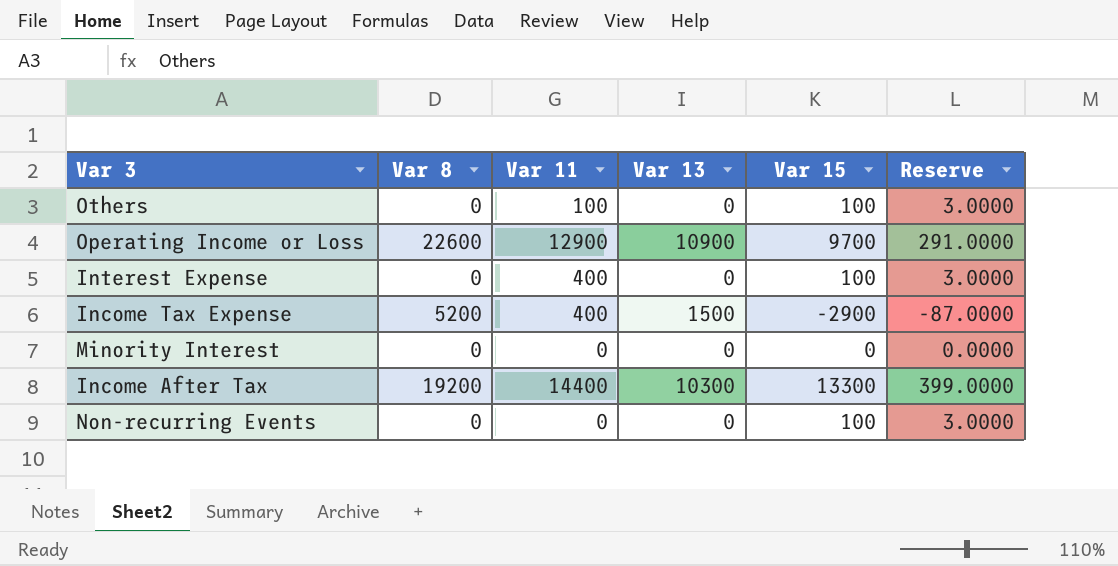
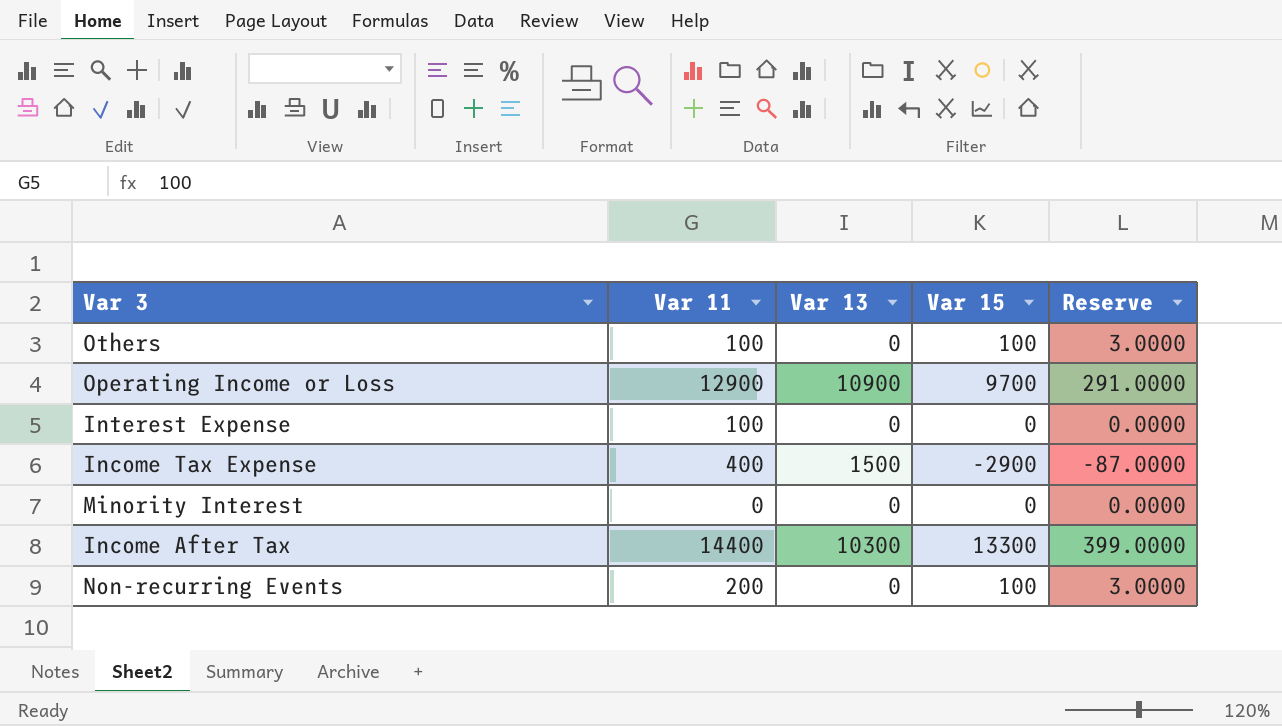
column Var 8 | position: 2 -> none
Interest Expense | Var 11: 400 -> 100
Interest Expense | Var 15: 100 -> 0
Interest Expense | Reserve: 3.0000 -> 0.0000
Non-recurring Events | Var 11: 0 -> 200

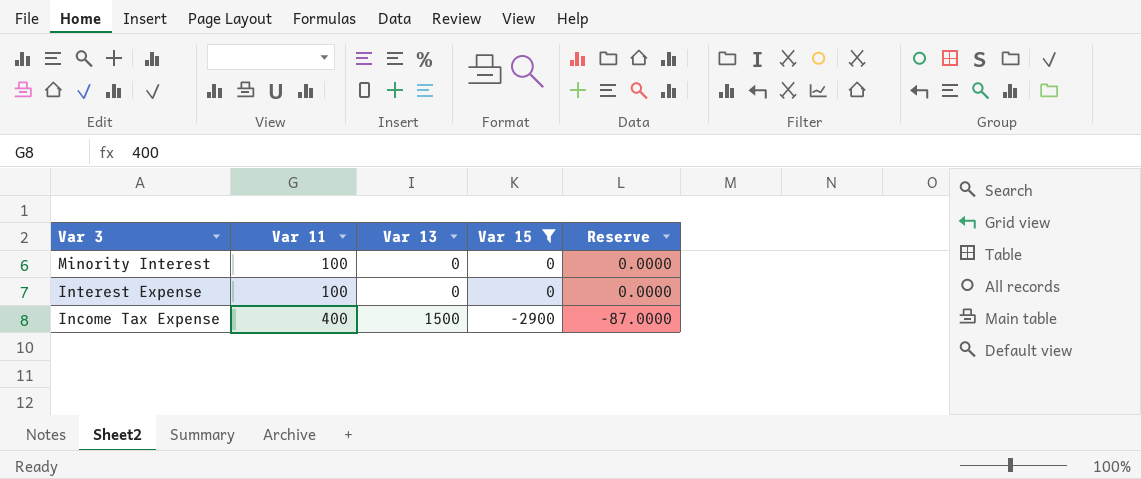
filter: none -> Var 15 <= 0
row order: none -> Var 3 descending
Minority Interest | Var 11: 0 -> 100

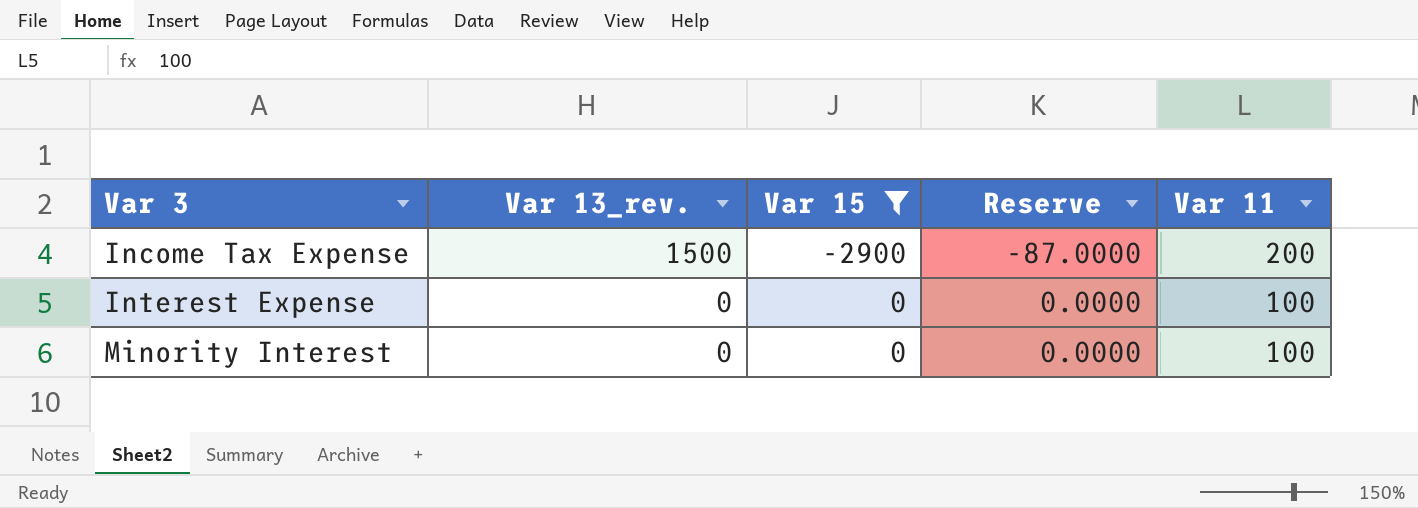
row order: Var 3 descending -> Var 3 ascending
column name: Var 13 -> Var 13_rev.
column Var 11 | position: 2 -> 5
Income Tax Expense | Var 11: 400 -> 200

